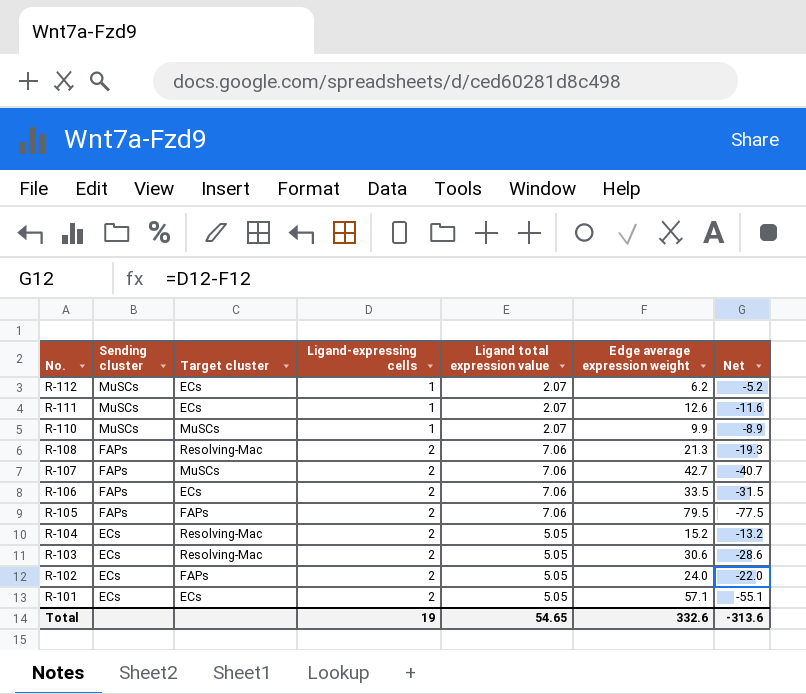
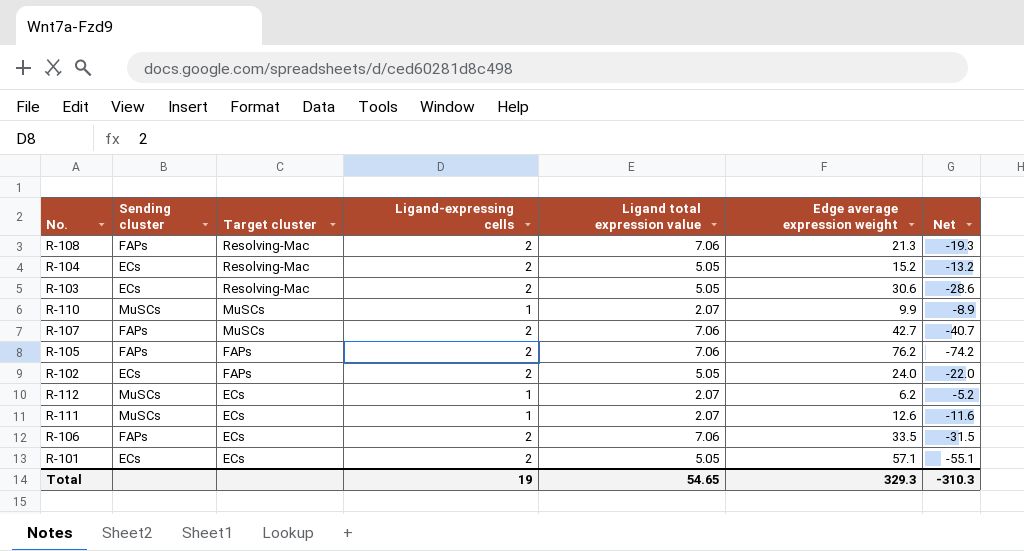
row order: No. descending -> Target cluster descending
R-105 | Edge average expression weight: 79.5 -> 76.2
R-105 | Net: -77.5 -> -74.2
Total | Edge average expression weight: 332.6 -> 329.3
Total | Net: -313.6 -> -310.3

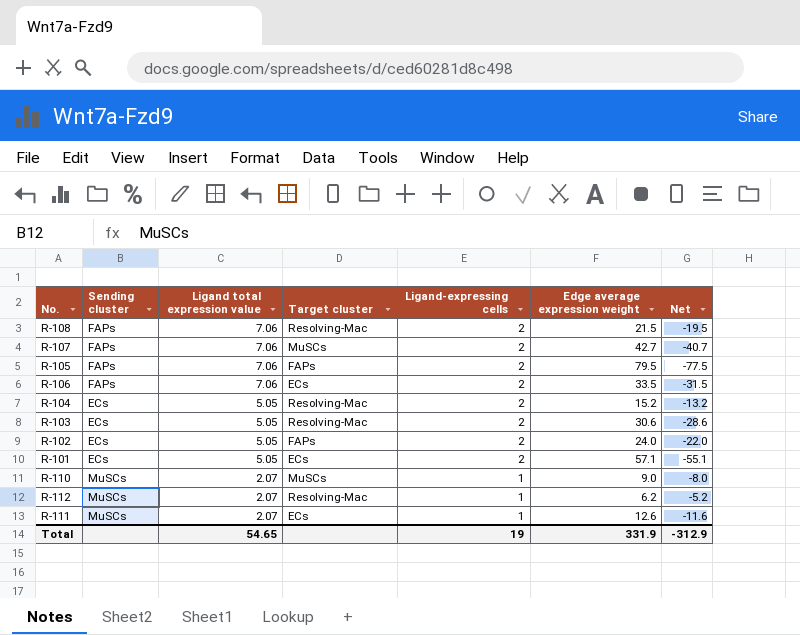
row order: Target cluster descending -> Ligand total expression value descending
column Ligand total expression value | position: 5 -> 3
R-108 | Edge average expression weight: 21.3 -> 21.5
R-108 | Net: -19.3 -> -19.5
R-105 | Edge average expression weight: 76.2 -> 79.5
R-105 | Net: -74.2 -> -77.5
R-110 | Edge average expression weight: 9.9 -> 9.0
R-110 | Net: -8.9 -> -8.0
R-112 | Target cluster: ECs -> Resolving-Mac
Total | Edge average expression weight: 329.3 -> 331.9
Total | Net: -310.3 -> -312.9

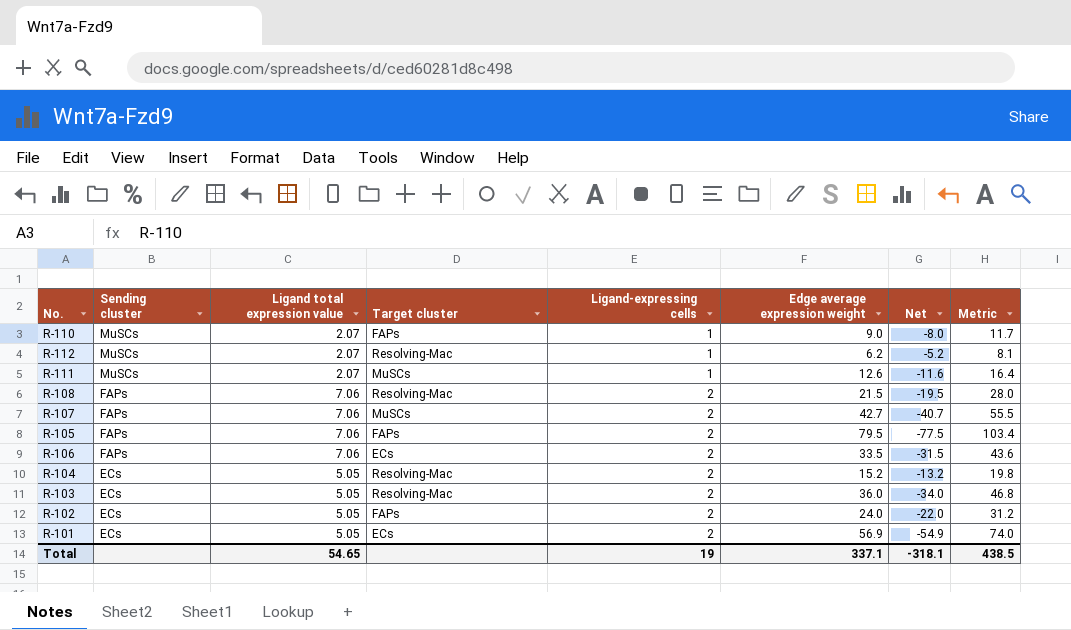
row order: Ligand total expression value descending -> Sending cluster descending
column Metric | formula: none -> [Edge average expression weight] * 1.3
R-110 | Target cluster: MuSCs -> FAPs
R-111 | Target cluster: ECs -> MuSCs
R-103 | Edge average expression weight: 30.6 -> 36.0
R-103 | Net: -28.6 -> -34.0
R-101 | Edge average expression weight: 57.1 -> 56.9
R-101 | Net: -55.1 -> -54.9
Total | Edge average expression weight: 331.9 -> 337.1
Total | Net: -312.9 -> -318.1

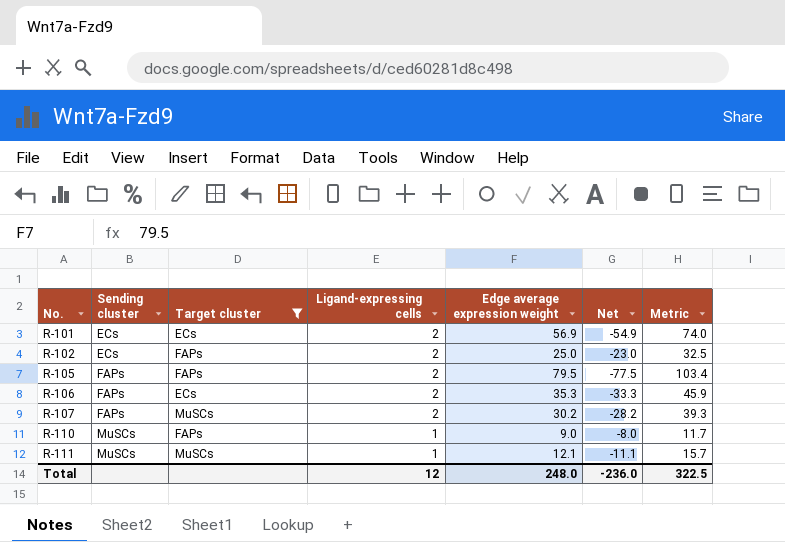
filter: none -> Target cluster != Resolving-Mac
row order: Sending cluster descending -> No. ascending
column Ligand total expression value | position: 3 -> none
R-102 | Edge average expression weight: 24.0 -> 25.0
R-102 | Net: -22.0 -> -23.0
R-102 | Metric: 31.2 -> 32.5
R-106 | Edge average expression weight: 33.5 -> 35.3
R-106 | Net: -31.5 -> -33.3
R-106 | Metric: 43.6 -> 45.9
R-107 | Edge average expression weight: 42.7 -> 30.2
R-107 | Net: -40.7 -> -28.2
R-107 | Metric: 55.5 -> 39.3
R-111 | Edge average expression weight: 12.6 -> 12.1
R-111 | Net: -11.6 -> -11.1
R-111 | Metric: 16.4 -> 15.7
Total | Ligand-expressing cells: 19 -> 12
Total | Edge average expression weight: 337.1 -> 248.0
Total | Net: -318.1 -> -236.0
Total | Metric: 438.5 -> 322.5

